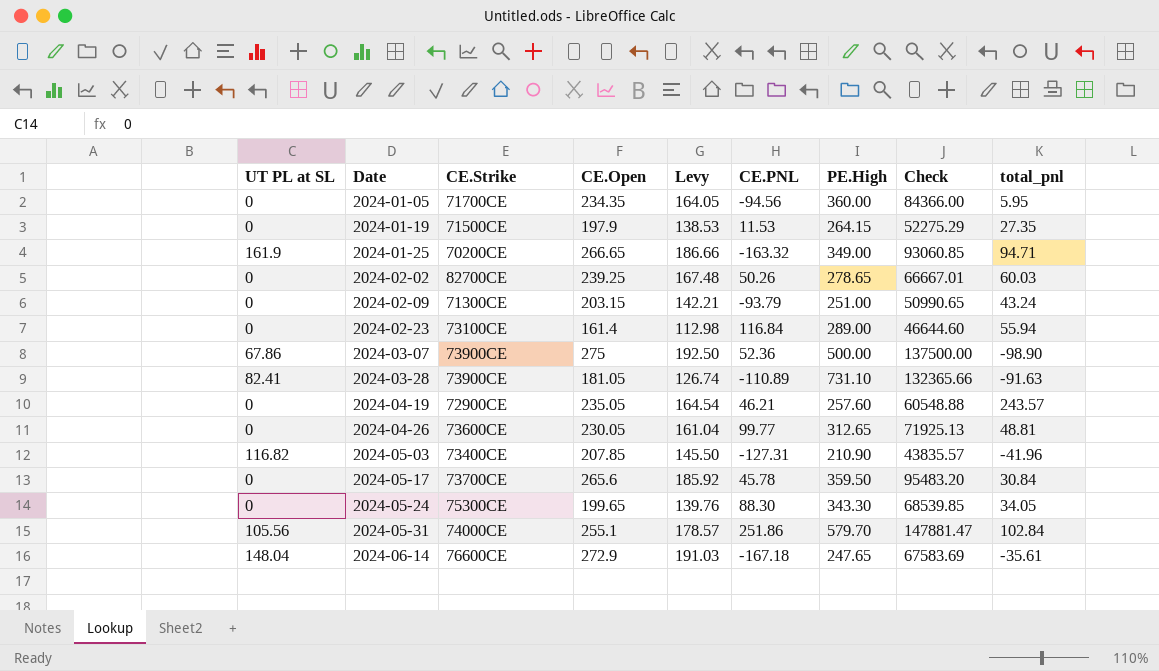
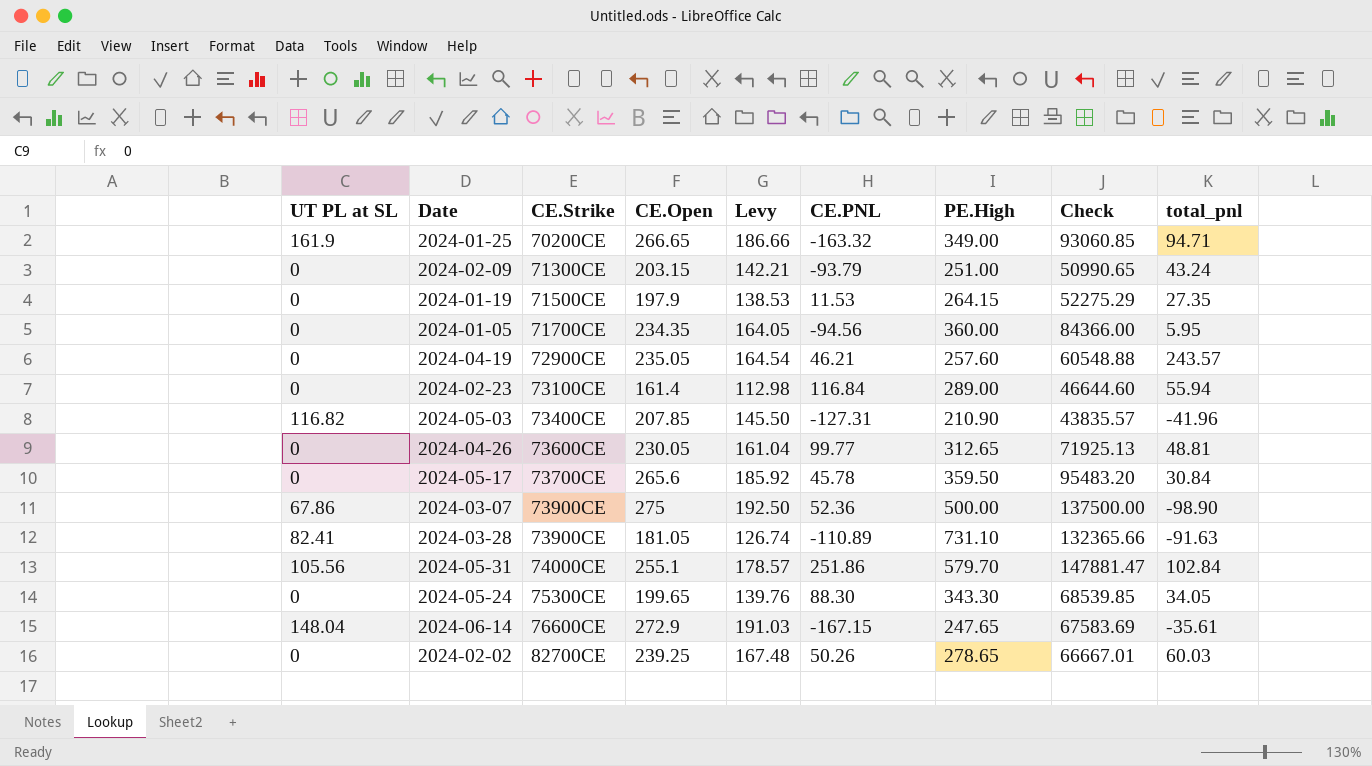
row order: Date ascending -> CE.Strike ascending
2024-06-14 | CE.PNL: -167.18 -> -167.15

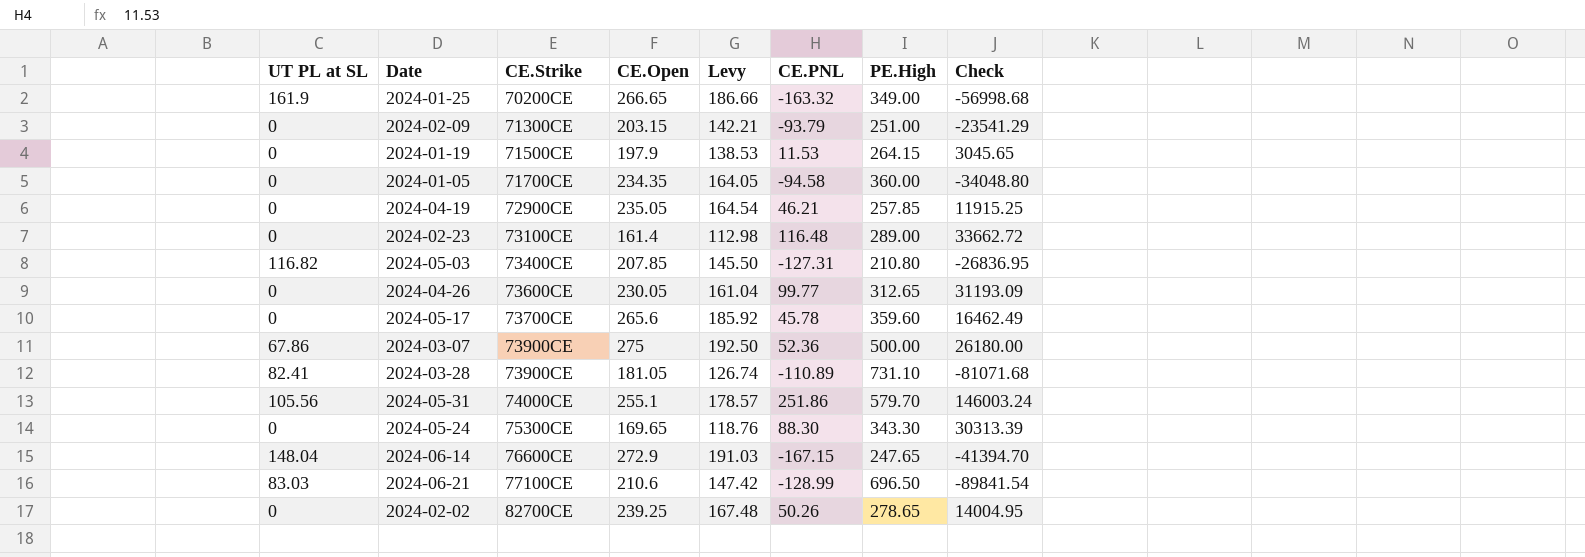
column total_pnl | position: 9 -> none
column Check | formula: [CE.Open] * [PE.High] -> [CE.PNL] * [PE.High]
2024-01-05 | CE.PNL: -94.56 -> -94.58
2024-04-19 | PE.High: 257.60 -> 257.85
2024-02-23 | CE.PNL: 116.84 -> 116.48
2024-05-03 | PE.High: 210.90 -> 210.80
2024-05-17 | PE.High: 359.50 -> 359.60
2024-05-24 | CE.Open: 199.65 -> 169.65
2024-05-24 | Levy: 139.76 -> 118.76
row 2024-06-21: none -> 83.03 | 77100CE | 210.6 | 147.42 | -128.99 | 696.50 | -89841.54

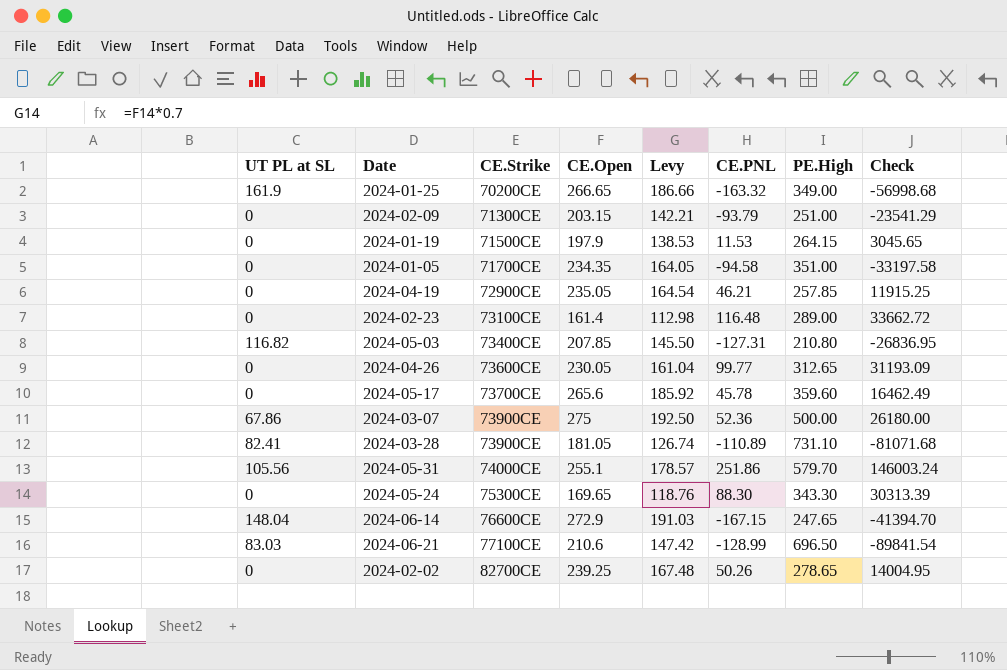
2024-01-05 | PE.High: 360.00 -> 351.00
2024-01-05 | Check: -34048.80 -> -33197.58

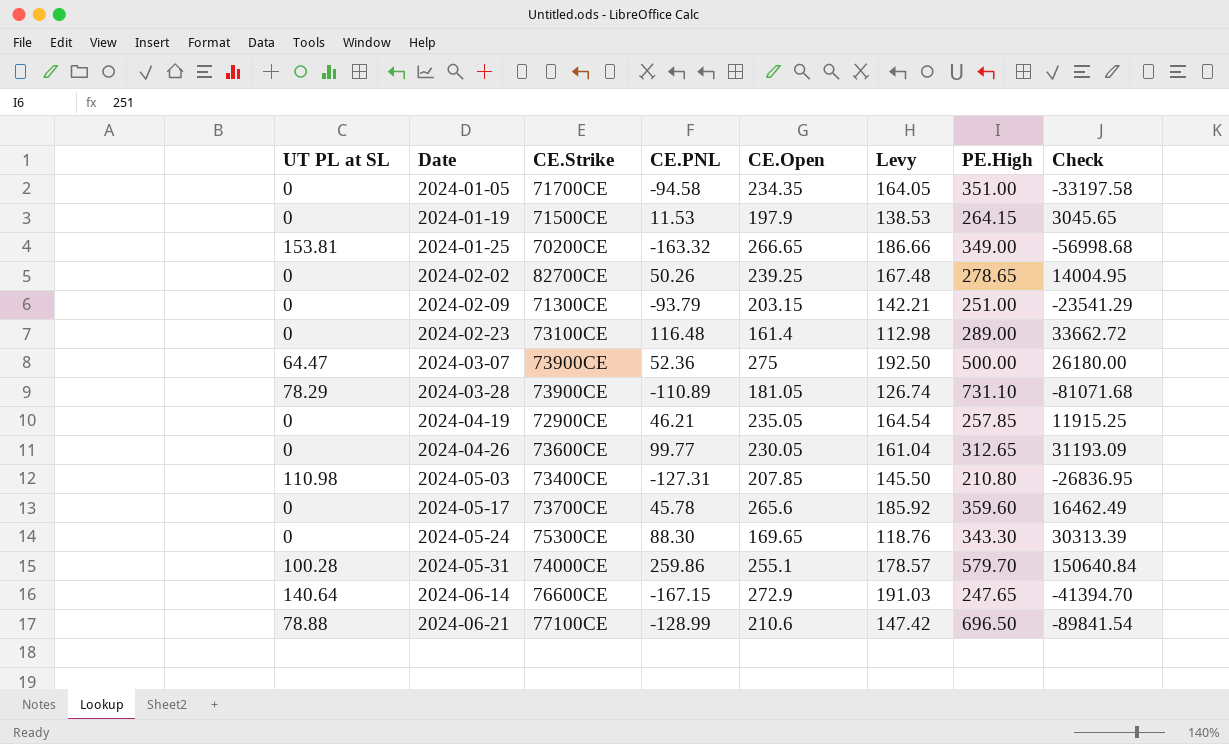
row order: CE.Strike ascending -> Date ascending
column CE.PNL | position: 6 -> 4
2024-01-25 | UT PL at SL: 161.9 -> 153.81
2024-03-07 | UT PL at SL: 67.86 -> 64.47
2024-03-28 | UT PL at SL: 82.41 -> 78.29
2024-05-03 | UT PL at SL: 116.82 -> 110.98
2024-05-31 | UT PL at SL: 105.56 -> 100.28
2024-05-31 | CE.PNL: 251.86 -> 259.86
2024-05-31 | Check: 146003.24 -> 150640.84
2024-06-14 | UT PL at SL: 148.04 -> 140.64
2024-06-21 | UT PL at SL: 83.03 -> 78.88

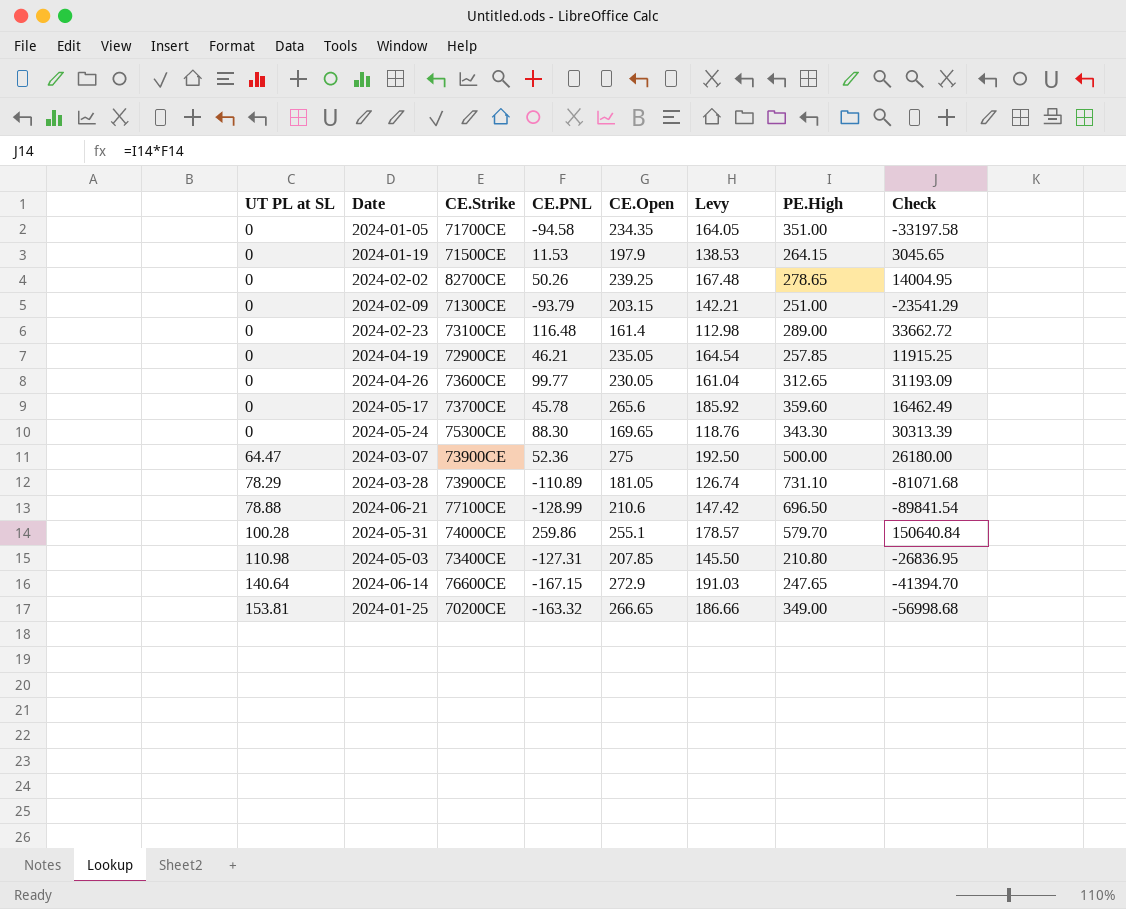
row order: Date ascending -> UT PL at SL ascending

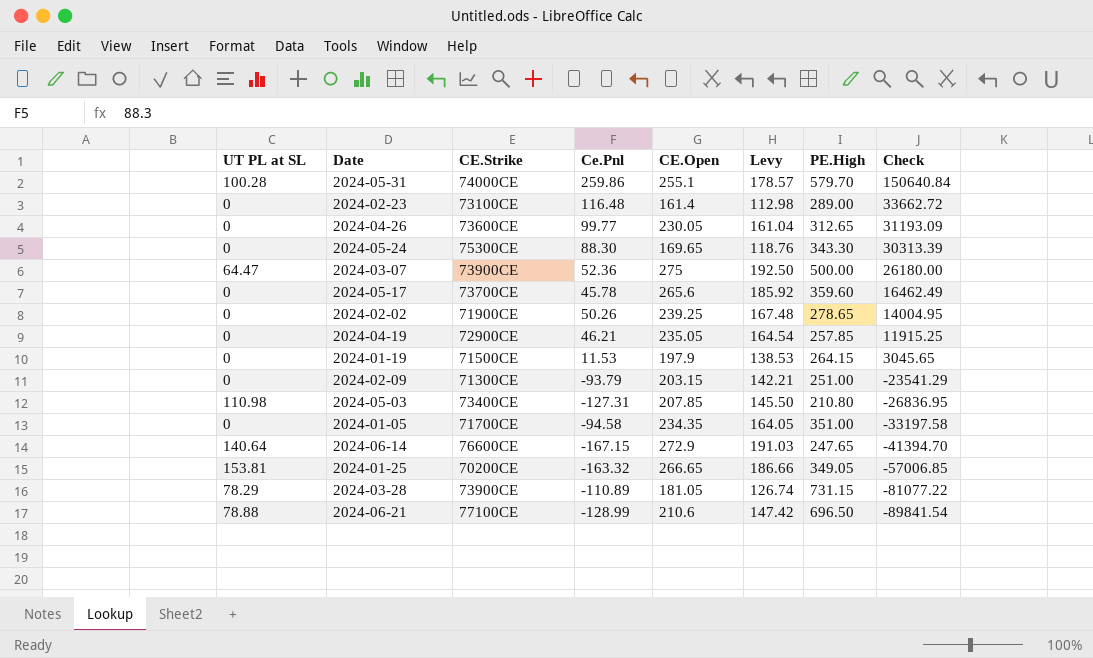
row order: UT PL at SL ascending -> Check descending
column name: CE.PNL -> Ce.Pnl
2024-02-02 | CE.Strike: 82700CE -> 71900CE
2024-01-25 | PE.High: 349.00 -> 349.05
2024-01-25 | Check: -56998.68 -> -57006.85
2024-03-28 | PE.High: 731.10 -> 731.15
2024-03-28 | Check: -81071.68 -> -81077.22

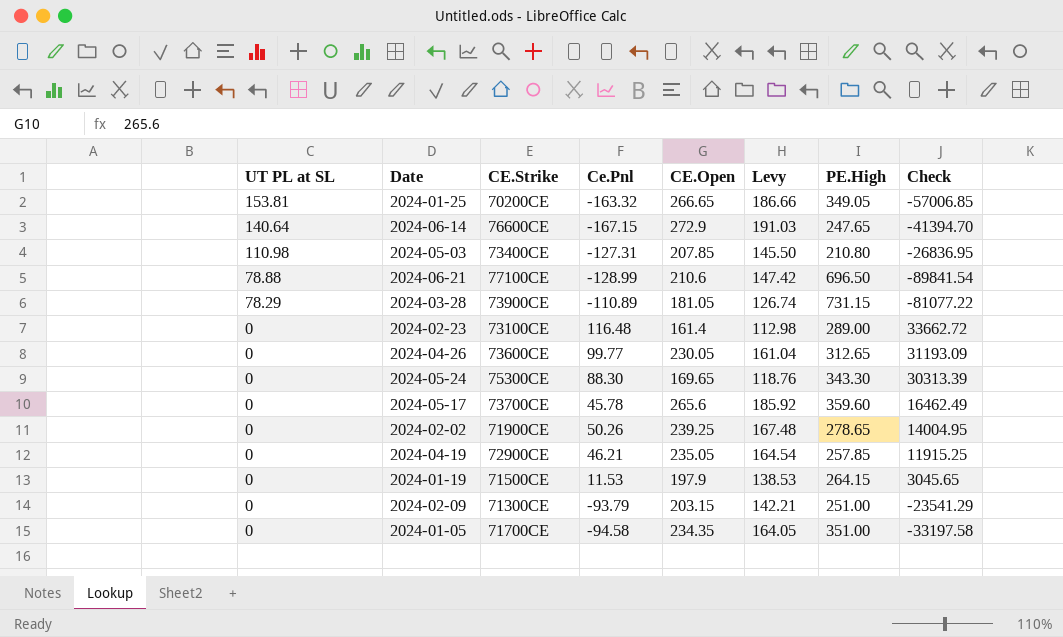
row order: Check descending -> UT PL at SL descending
row 2024-05-31: 100.28 | 74000CE | 259.86 | 255.1 | 178.57 | 579.70 | 150640.84 -> none
row 2024-03-07: 64.47 | 73900CE | 52.36 | 275 | 192.50 | 500.00 | 26180.00 -> none

